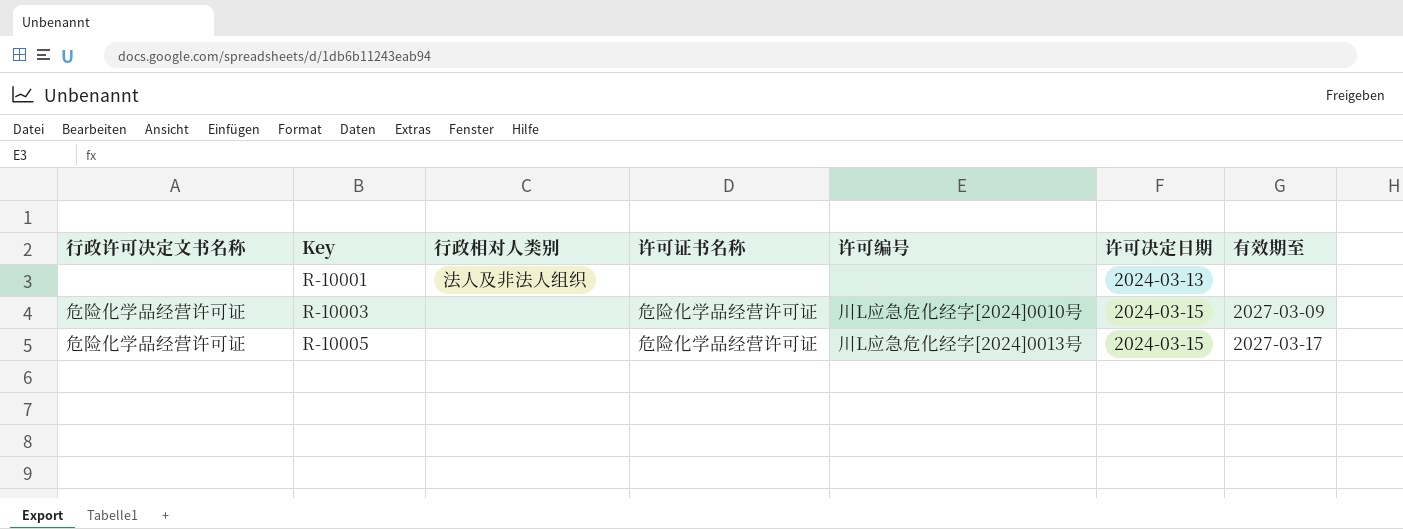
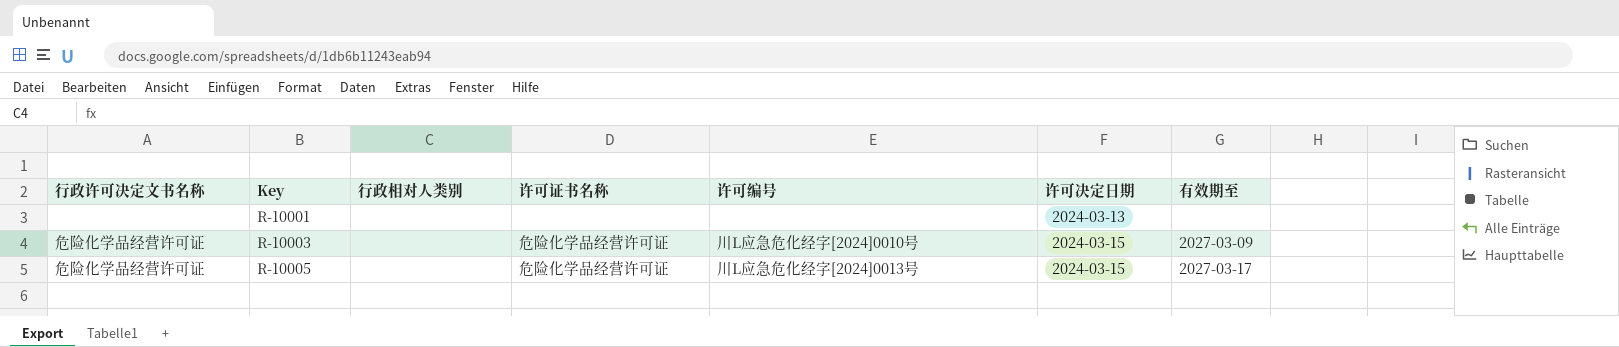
R-10001 | 行政相对人类别: 法人及非法人组织 -> none

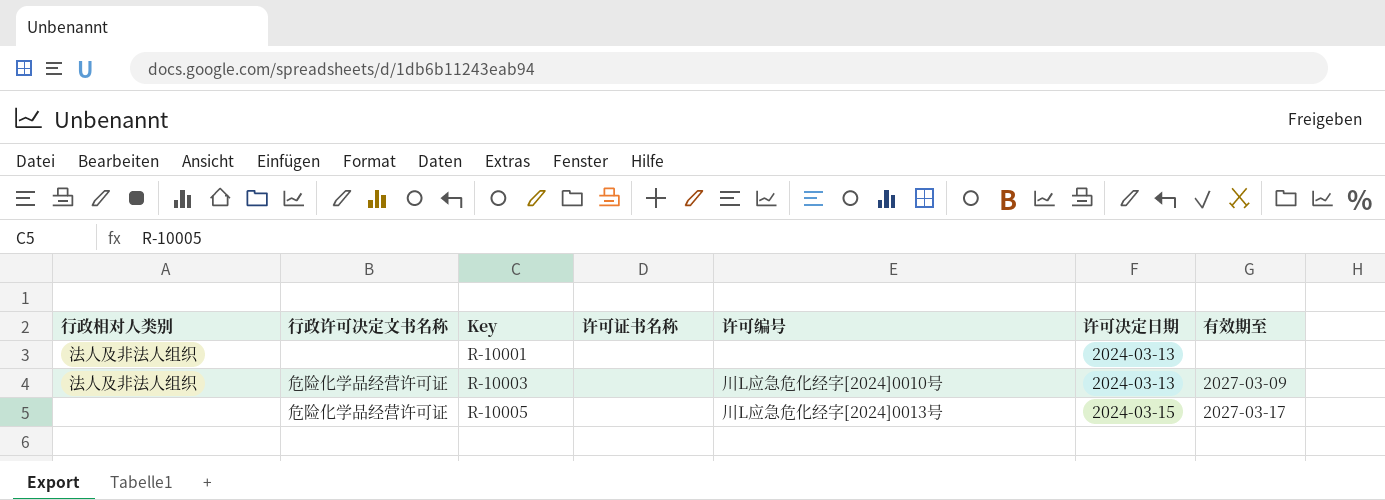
column 行政相对人类别 | position: 3 -> 1
R-10001 | 行政相对人类别: none -> 法人及非法人组织
R-10003 | 行政相对人类别: none -> 法人及非法人组织
R-10003 | 许可证书名称: 危险化学品经营许可证 -> none
R-10003 | 许可决定日期: 2024-03-15 -> 2024-03-13
R-10005 | 许可证书名称: 危险化学品经营许可证 -> none

